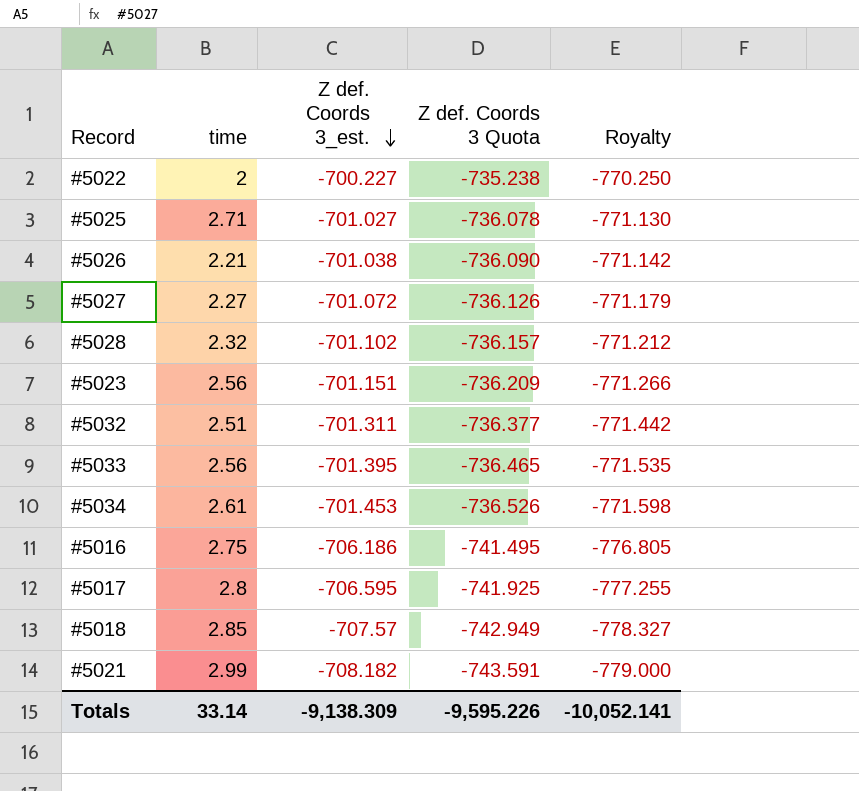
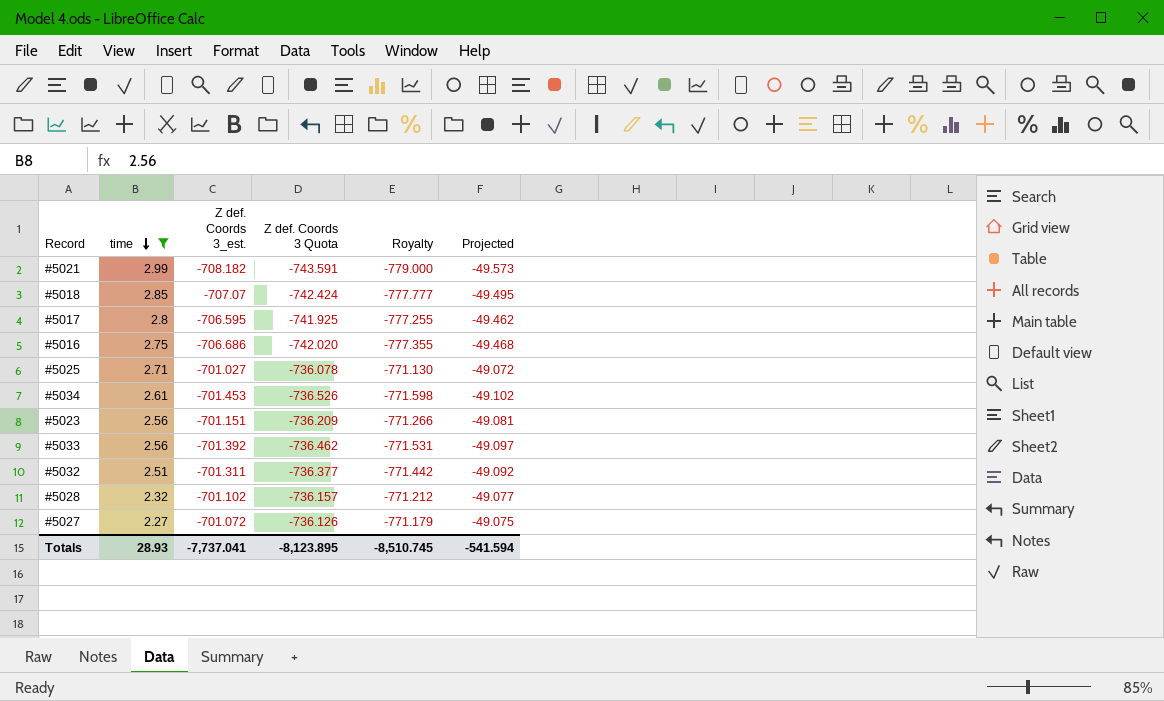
filter: none -> time >= 2.27
row order: Z def. Coords 3_est. descending -> time descending
column Projected | formula: none -> [Z def. Coords 3_est.] * 0.07
#5018 | Z def. Coords 3_est.: -707.57 -> -707.07
#5018 | Z def. Coords 3 Quota: -742.949 -> -742.424
#5018 | Royalty: -778.327 -> -777.777
#5016 | Z def. Coords 3_est.: -706.186 -> -706.686
#5016 | Z def. Coords 3 Quota: -741.495 -> -742.020
#5016 | Royalty: -776.805 -> -777.355
#5033 | Z def. Coords 3_est.: -701.395 -> -701.392
#5033 | Z def. Coords 3 Quota: -736.465 -> -736.462
#5033 | Royalty: -771.535 -> -771.531
Totals | time: 33.14 -> 28.93
Totals | Z def. Coords 3_est.: -9,138.309 -> -7,737.041
Totals | Z def. Coords 3 Quota: -9,595.226 -> -8,123.895
Totals | Royalty: -10,052.141 -> -8,510.745

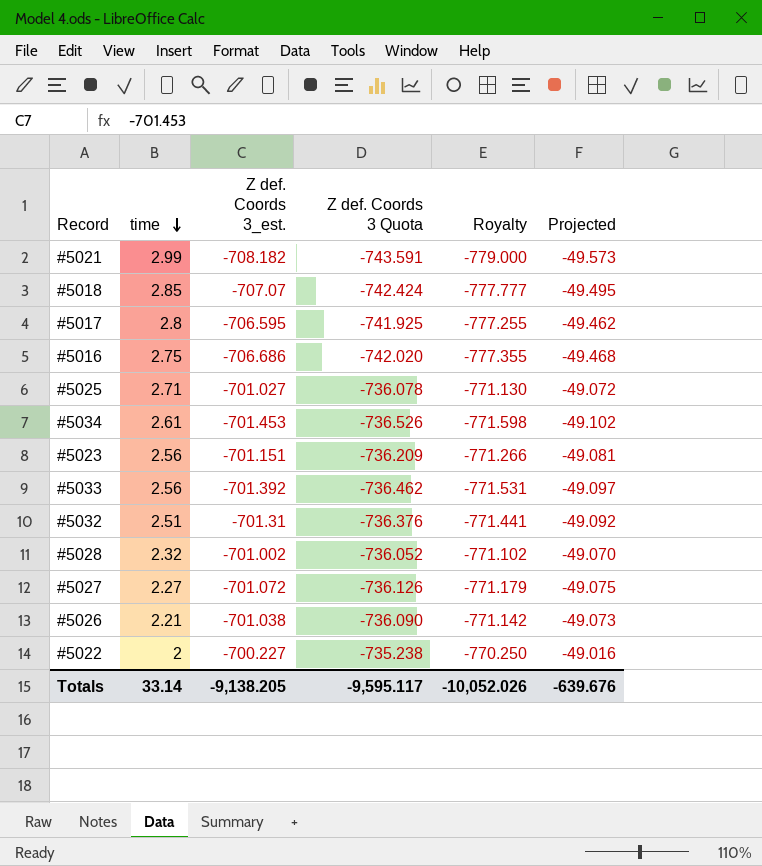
filter: time >= 2.27 -> none
#5032 | Z def. Coords 3_est.: -701.311 -> -701.31
#5032 | Z def. Coords 3 Quota: -736.377 -> -736.376
#5032 | Royalty: -771.442 -> -771.441
#5028 | Z def. Coords 3_est.: -701.102 -> -701.002
#5028 | Z def. Coords 3 Quota: -736.157 -> -736.052
#5028 | Royalty: -771.212 -> -771.102
#5028 | Projected: -49.077 -> -49.070
Totals | time: 28.93 -> 33.14
Totals | Z def. Coords 3_est.: -7,737.041 -> -9,138.205
Totals | Z def. Coords 3 Quota: -8,123.895 -> -9,595.117
Totals | Royalty: -8,510.745 -> -10,052.026
Totals | Projected: -541.594 -> -639.676

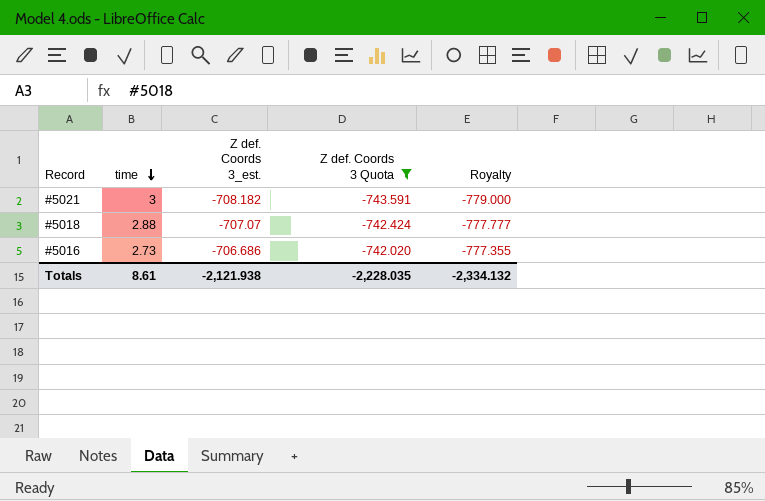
filter: none -> Z def. Coords 3 Quota <= -742.020
column Projected | formula: [Z def. Coords 3_est.] * 0.07 -> none
#5021 | time: 2.99 -> 3
#5018 | time: 2.85 -> 2.88
#5016 | time: 2.75 -> 2.73
Totals | time: 33.14 -> 8.61
Totals | Z def. Coords 3_est.: -9,138.205 -> -2,121.938
Totals | Z def. Coords 3 Quota: -9,595.117 -> -2,228.035
Totals | Royalty: -10,052.026 -> -2,334.132

